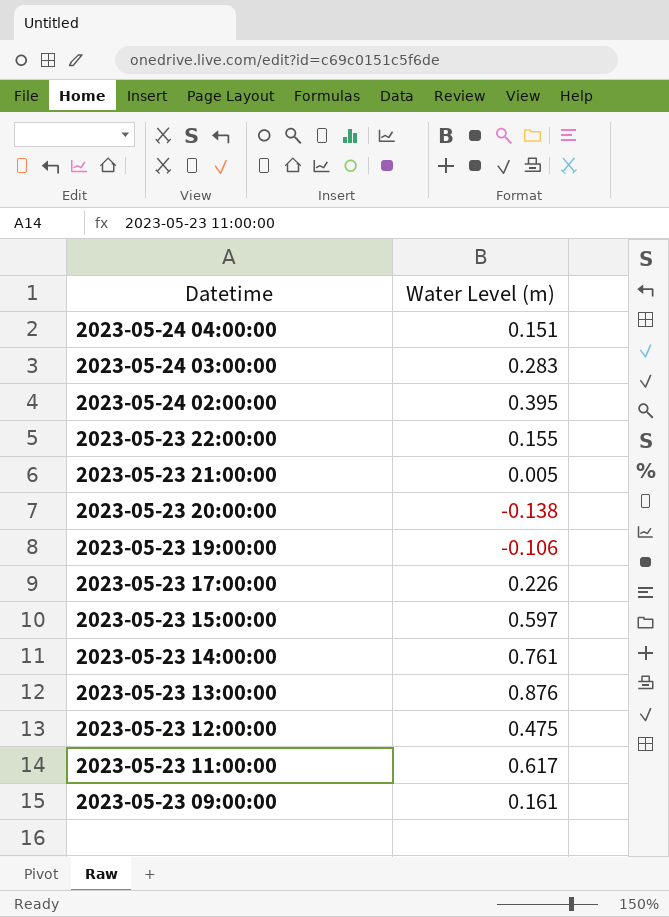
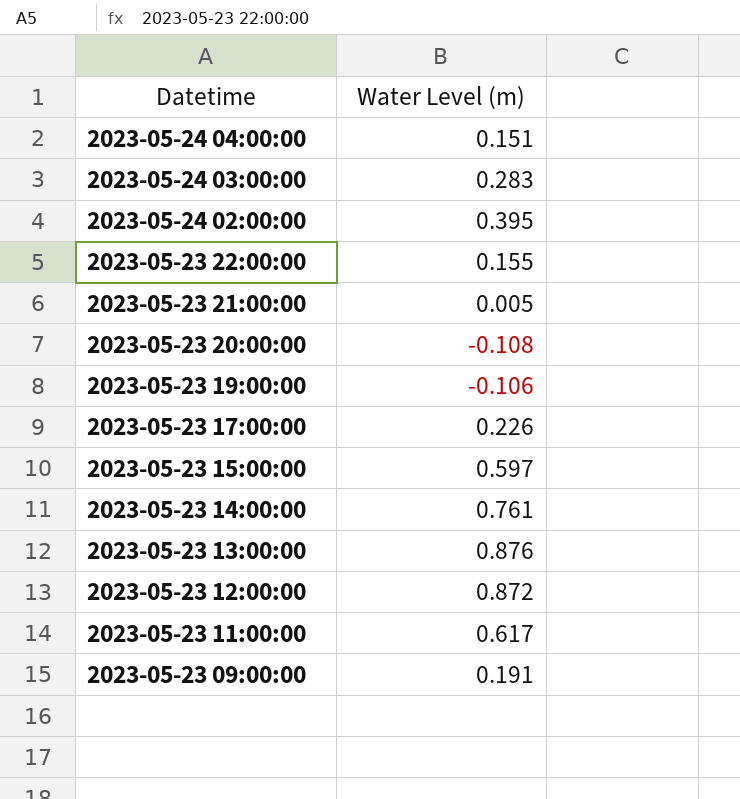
2023-05-23 20:00:00 | Water Level (m): -0.138 -> -0.108
2023-05-23 12:00:00 | Water Level (m): 0.475 -> 0.872
2023-05-23 09:00:00 | Water Level (m): 0.161 -> 0.191

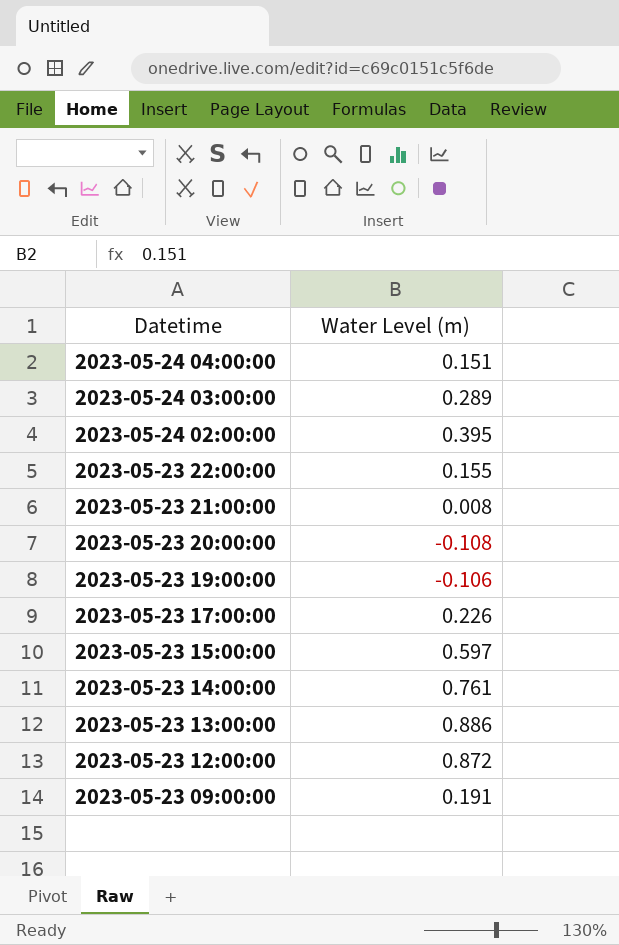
row 2023-05-23 11:00:00: 0.617 -> none
2023-05-24 03:00:00 | Water Level (m): 0.283 -> 0.289
2023-05-23 21:00:00 | Water Level (m): 0.005 -> 0.008
2023-05-23 13:00:00 | Water Level (m): 0.876 -> 0.886

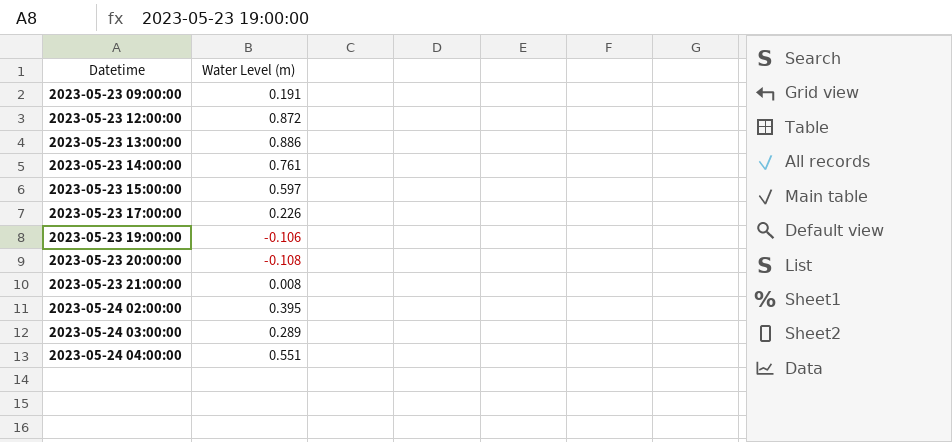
row order: Datetime descending -> Datetime ascending
row 2023-05-23 22:00:00: 0.155 -> none
2023-05-24 04:00:00 | Water Level (m): 0.151 -> 0.551

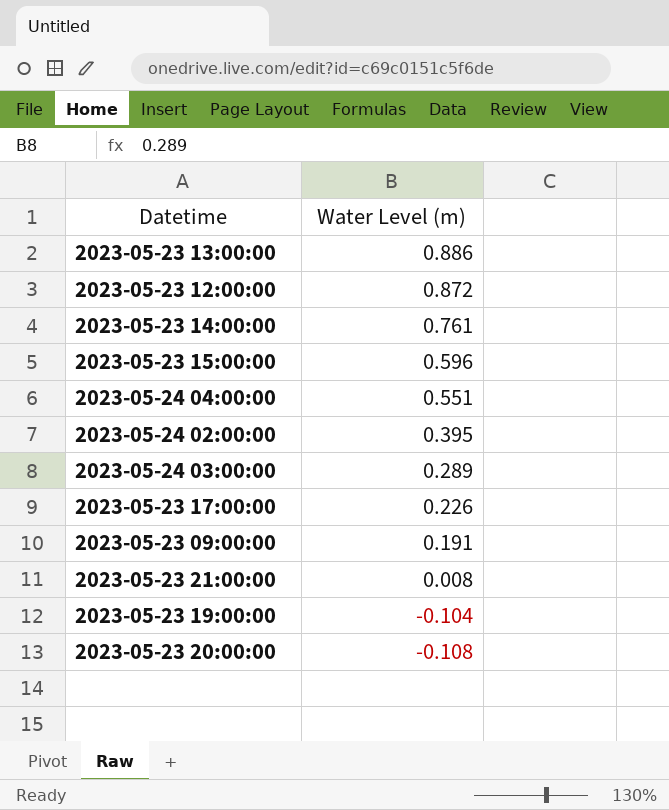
row order: Datetime ascending -> Water Level (m) descending
2023-05-23 15:00:00 | Water Level (m): 0.597 -> 0.596
2023-05-23 19:00:00 | Water Level (m): -0.106 -> -0.104

